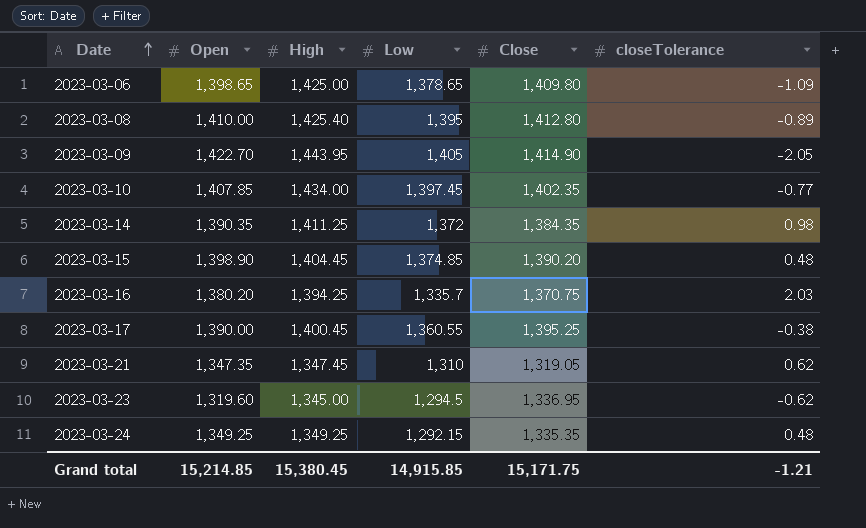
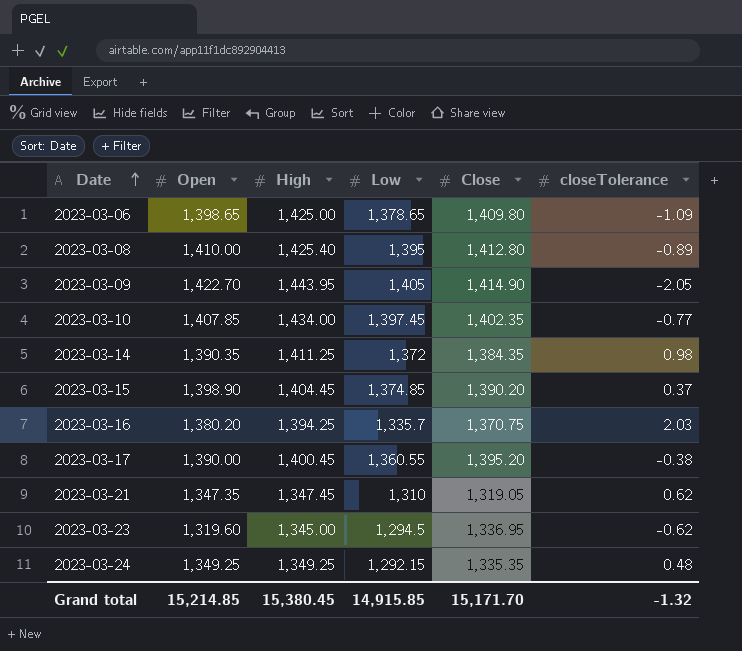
2023-03-15 | closeTolerance: 0.48 -> 0.37
2023-03-17 | Close: 1,395.25 -> 1,395.20
Grand total | Close: 15,171.75 -> 15,171.70
Grand total | closeTolerance: -1.21 -> -1.32

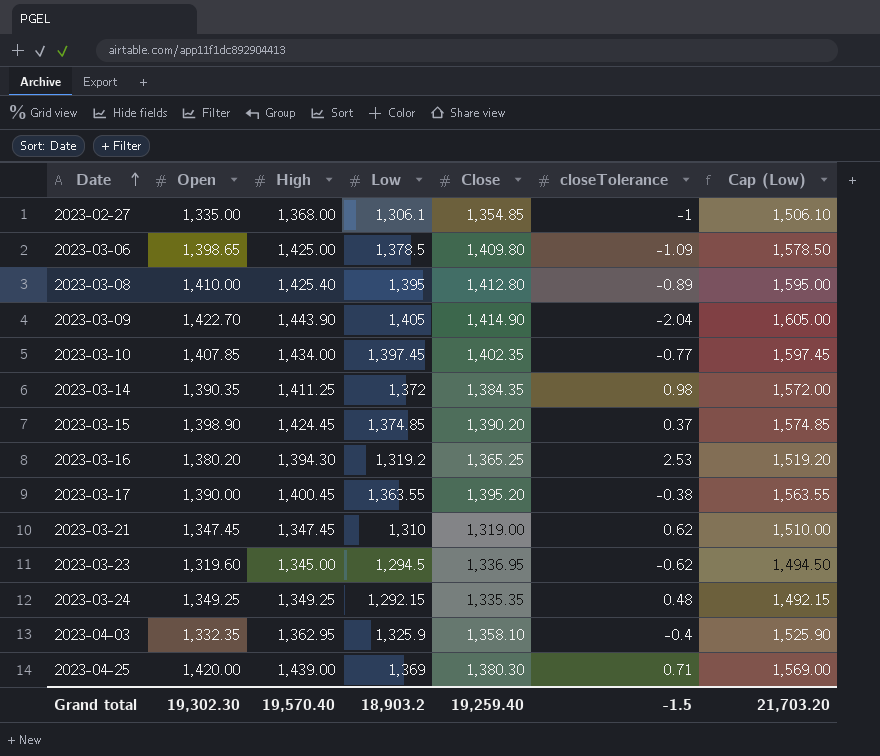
column Cap (Low) | formula: none -> [Low] + 200
row 2023-02-27: none -> 1,335.00 | 1,368.00 | 1,306.1 | 1,354.85 | -1 | 1,506.10
2023-03-06 | Low: 1,378.65 -> 1,378.5
2023-03-09 | High: 1,443.95 -> 1,443.90
2023-03-09 | closeTolerance: -2.05 -> -2.04
2023-03-15 | High: 1,404.45 -> 1,424.45
2023-03-16 | High: 1,394.25 -> 1,394.30
2023-03-16 | Low: 1,335.7 -> 1,319.2
2023-03-16 | Close: 1,370.75 -> 1,365.25
2023-03-16 | closeTolerance: 2.03 -> 2.53
2023-03-17 | Low: 1,360.55 -> 1,363.55
2023-03-21 | Open: 1,347.35 -> 1,347.45
2023-03-21 | Close: 1,319.05 -> 1,319.00
row 2023-04-03: none -> 1,332.35 | 1,362.95 | 1,325.9 | 1,358.10 | -0.4 | 1,525.90
row 2023-04-25: none -> 1,420.00 | 1,439.00 | 1,369 | 1,380.30 | 0.71 | 1,569.00
Grand total | Open: 15,214.85 -> 19,302.30
Grand total | High: 15,380.45 -> 19,570.40
Grand total | Low: 14,915.85 -> 18,903.2
Grand total | Close: 15,171.70 -> 19,259.40
Grand total | closeTolerance: -1.32 -> -1.5

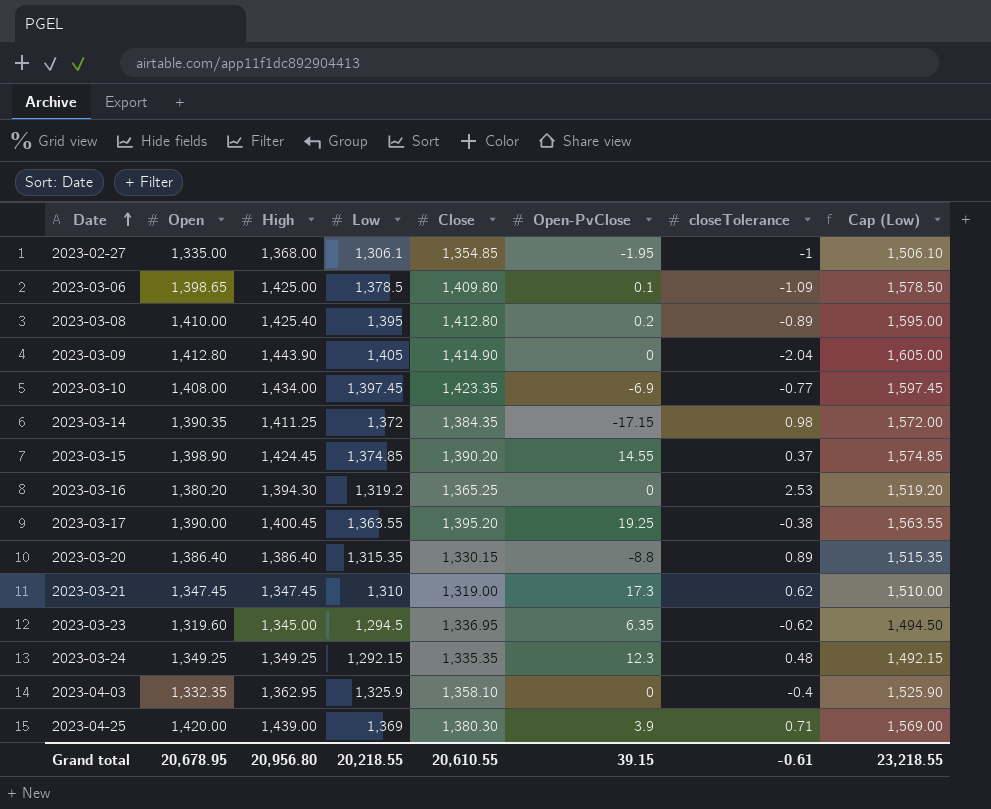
column Open-PvClose | position: none -> 6
2023-03-09 | Open: 1,422.70 -> 1,412.80
2023-03-10 | Open: 1,407.85 -> 1,408.00
2023-03-10 | Close: 1,402.35 -> 1,423.35
row 2023-03-20: none -> 1,386.40 | 1,386.40 | 1,315.35 | 1,330.15 | -8.8 | 0.89 | 1,515.35
Grand total | Open: 19,302.30 -> 20,678.95
Grand total | High: 19,570.40 -> 20,956.80
Grand total | Low: 18,903.2 -> 20,218.55
Grand total | Close: 19,259.40 -> 20,610.55
Grand total | closeTolerance: -1.5 -> -0.61
Grand total | Cap (Low): 21,703.20 -> 23,218.55

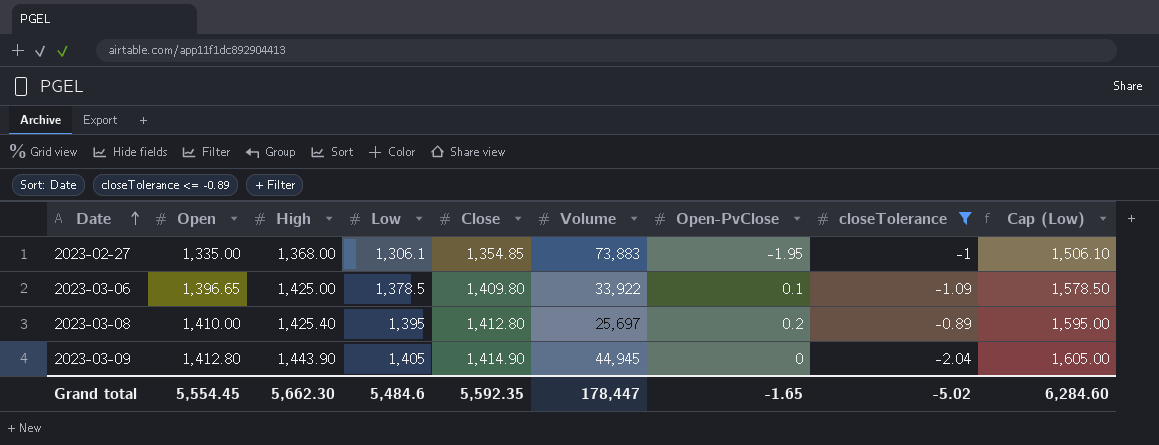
filter: none -> closeTolerance <= -0.89
column Volume | position: none -> 6
2023-03-06 | Open: 1,398.65 -> 1,396.65
Grand total | Open: 20,678.95 -> 5,554.45
Grand total | High: 20,956.80 -> 5,662.30
Grand total | Low: 20,218.55 -> 5,484.6
Grand total | Close: 20,610.55 -> 5,592.35
Grand total | Open-PvClose: 39.15 -> -1.65
Grand total | closeTolerance: -0.61 -> -5.02
Grand total | Cap (Low): 23,218.55 -> 6,284.60

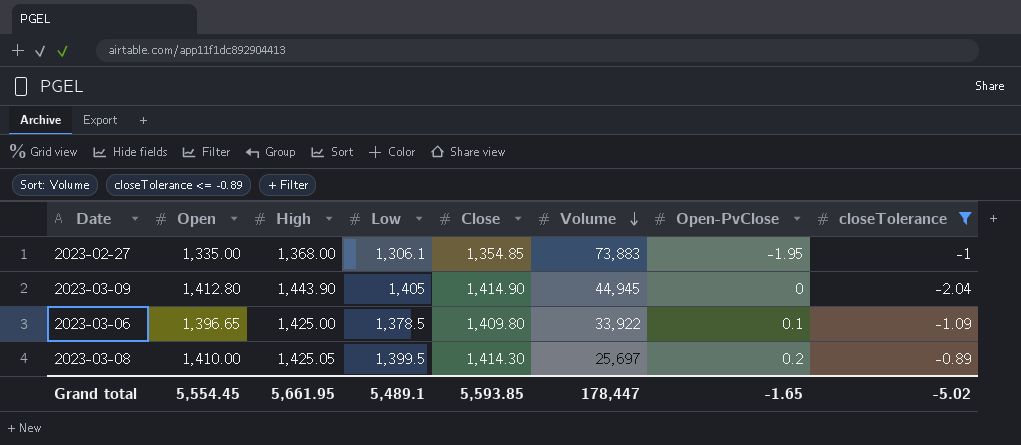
row order: Date ascending -> Volume descending
column Cap (Low) | formula: [Low] + 200 -> none
2023-03-08 | High: 1,425.40 -> 1,425.05
2023-03-08 | Low: 1,395 -> 1,399.5
2023-03-08 | Close: 1,412.80 -> 1,414.30
Grand total | High: 5,662.30 -> 5,661.95
Grand total | Low: 5,484.6 -> 5,489.1
Grand total | Close: 5,592.35 -> 5,593.85

